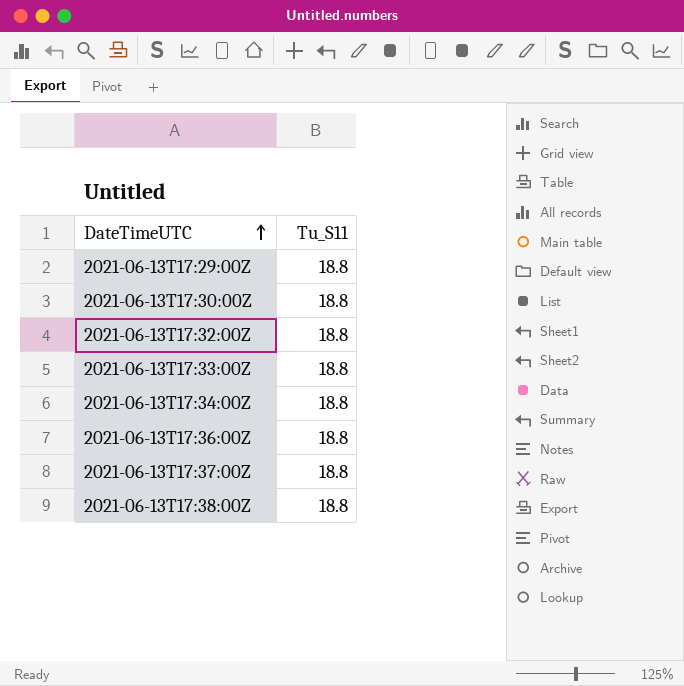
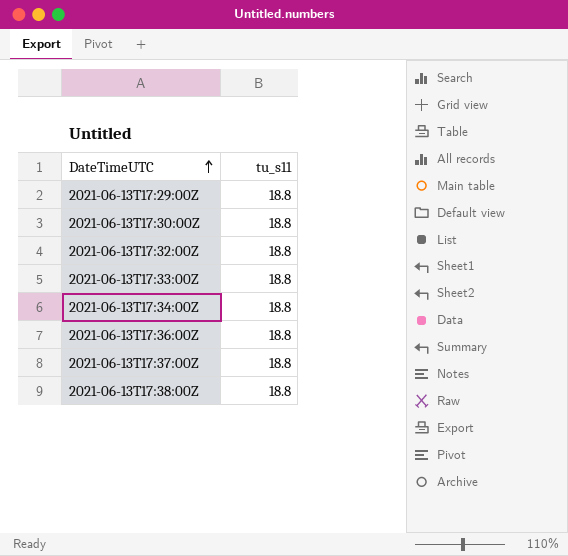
column name: Tu_S11 -> tu_s11

